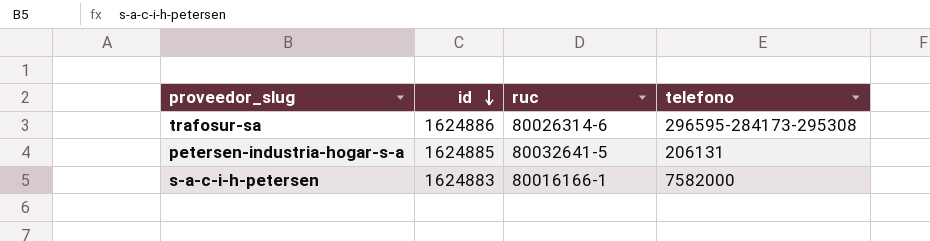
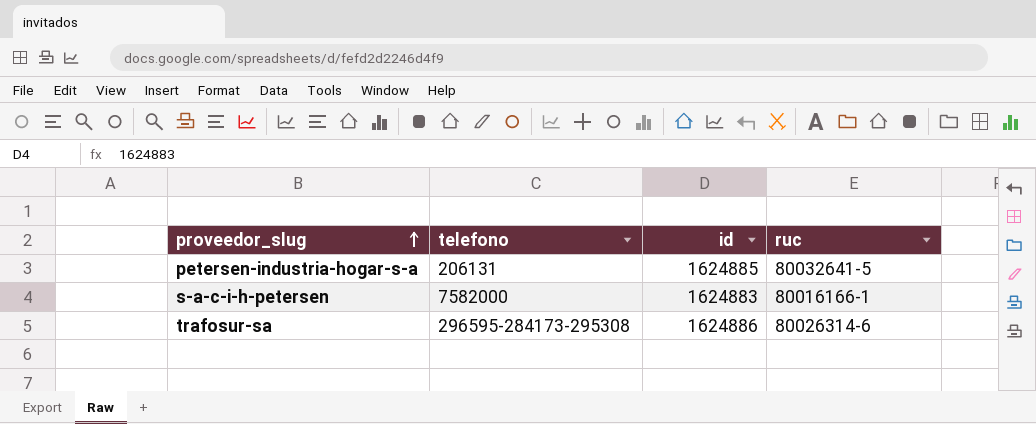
row order: id descending -> proveedor_slug ascending
column telefono | position: 4 -> 2

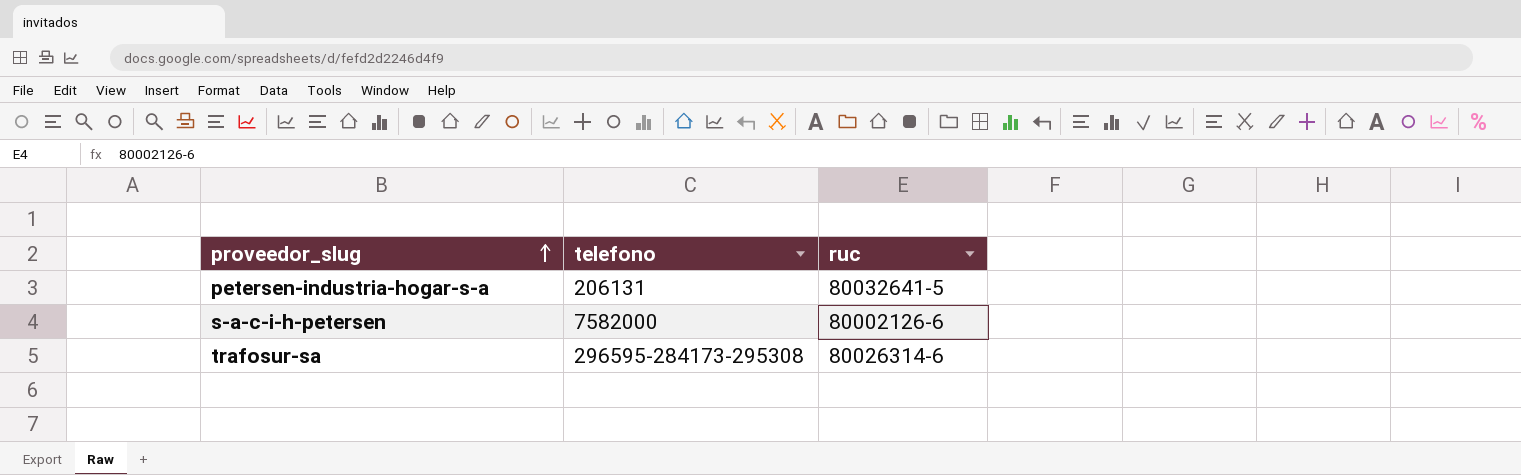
column id | position: 3 -> none
s-a-c-i-h-petersen | ruc: 80016166-1 -> 80002126-6

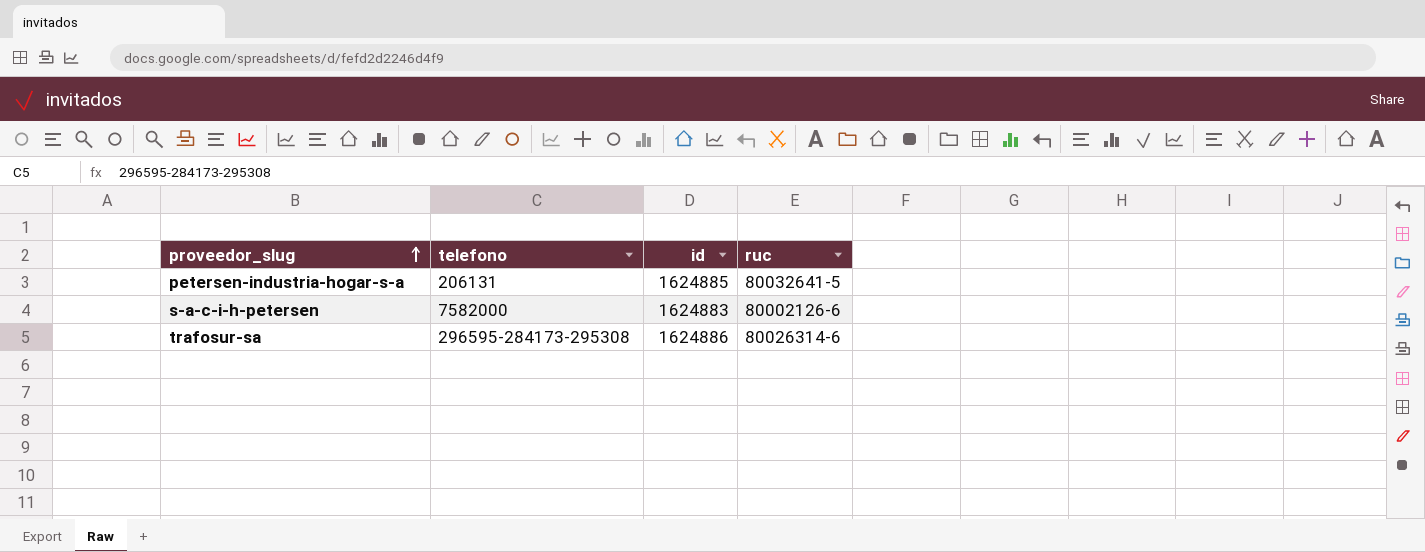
column id | position: none -> 3

